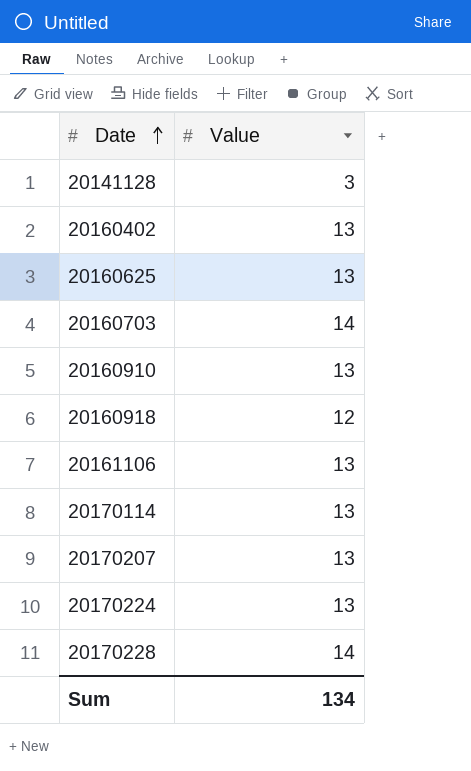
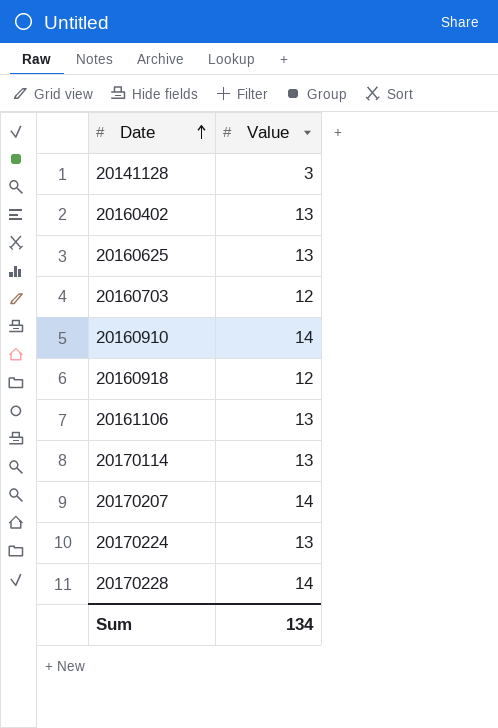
20160703 | Value: 14 -> 12
20160910 | Value: 13 -> 14
20170207 | Value: 13 -> 14

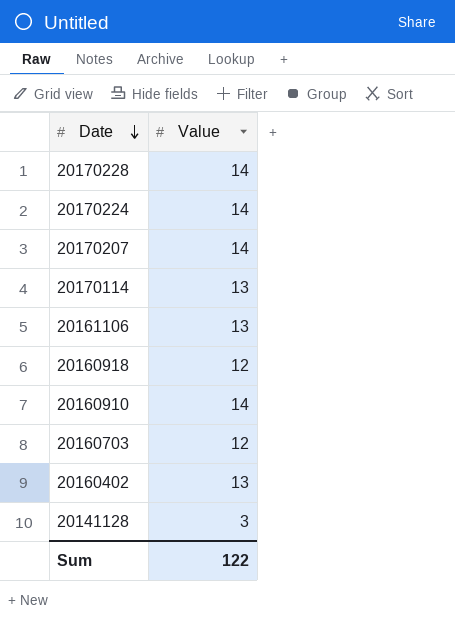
row order: Date ascending -> Date descending
row 20160625: 13 -> none
20170224 | Value: 13 -> 14
Sum | Value: 134 -> 122

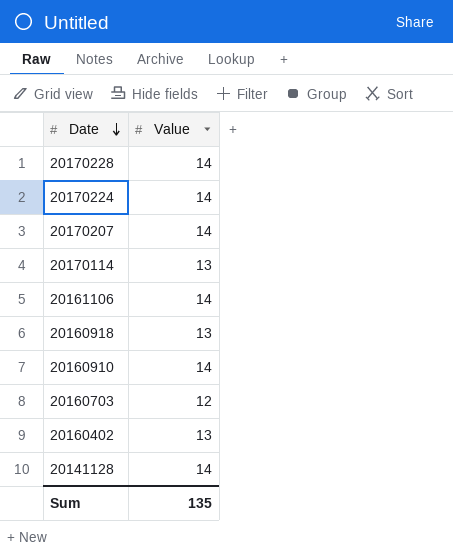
20161106 | Value: 13 -> 14
20160918 | Value: 12 -> 13
20141128 | Value: 3 -> 14
Sum | Value: 122 -> 135

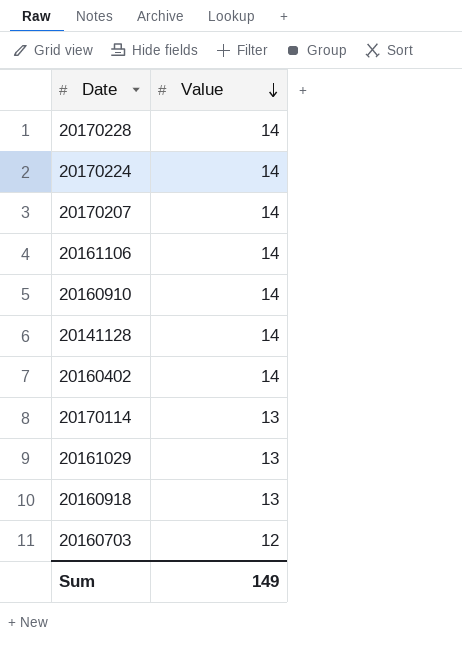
row order: Date descending -> Value descending
20160402 | Value: 13 -> 14
row 20161029: none -> 13
Sum | Value: 135 -> 149

